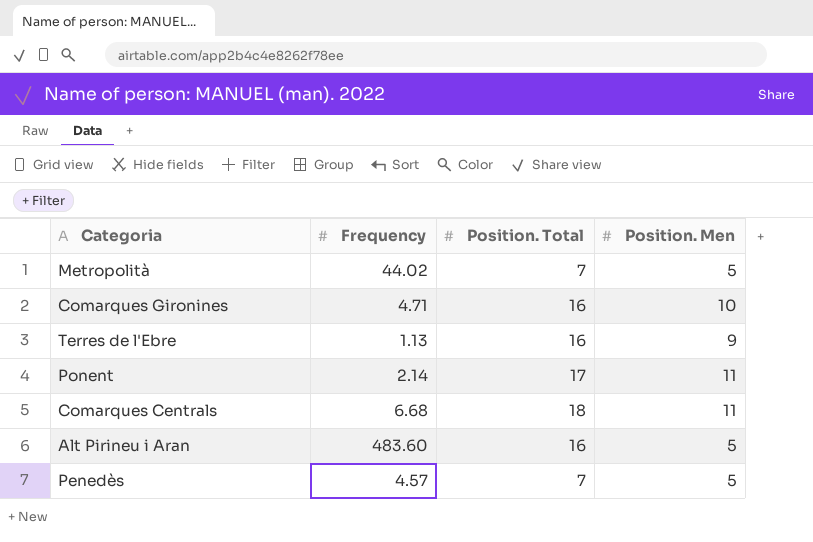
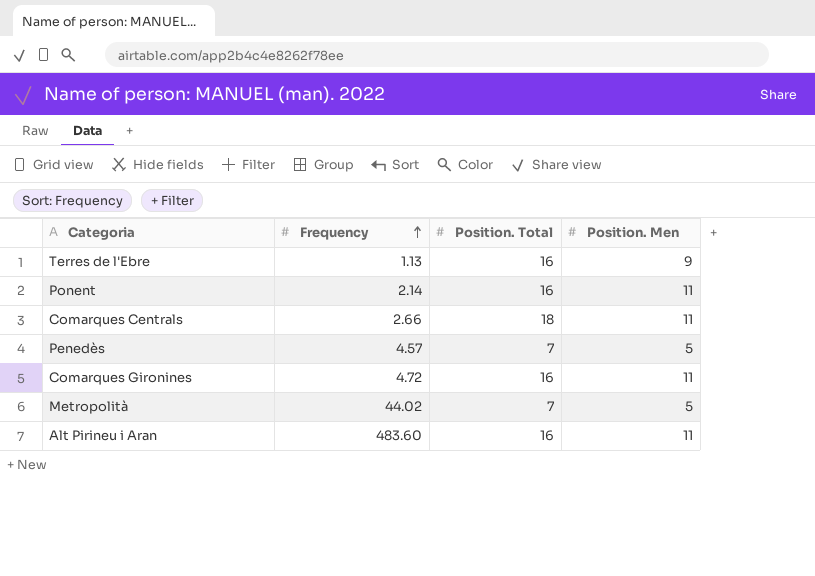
row order: none -> Frequency ascending
Ponent | Position. Total: 17 -> 16
Comarques Centrals | Frequency: 6.68 -> 2.66
Comarques Gironines | Frequency: 4.71 -> 4.72
Comarques Gironines | Position. Men: 10 -> 11
Alt Pirineu i Aran | Position. Men: 5 -> 11

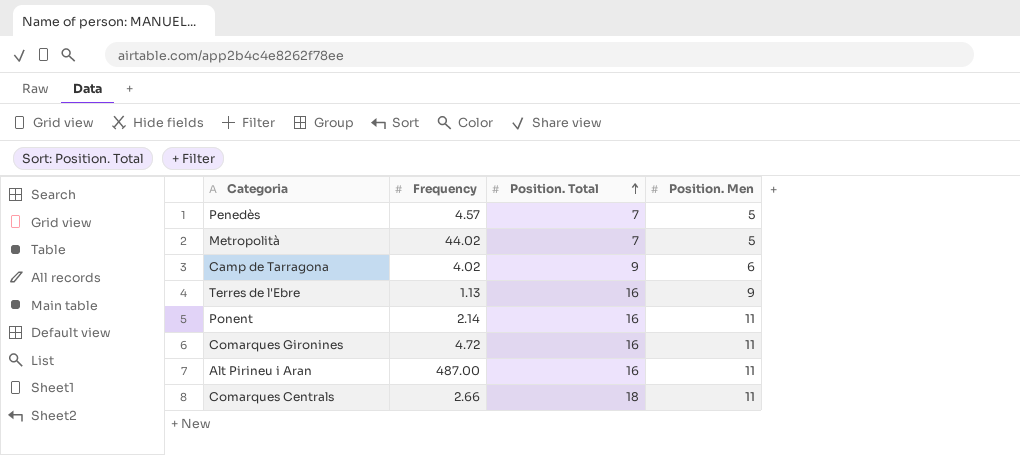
row order: Frequency ascending -> Position. Total ascending
row Camp de Tarragona: none -> 4.02 | 9 | 6
Alt Pirineu i Aran | Frequency: 483.60 -> 487.00

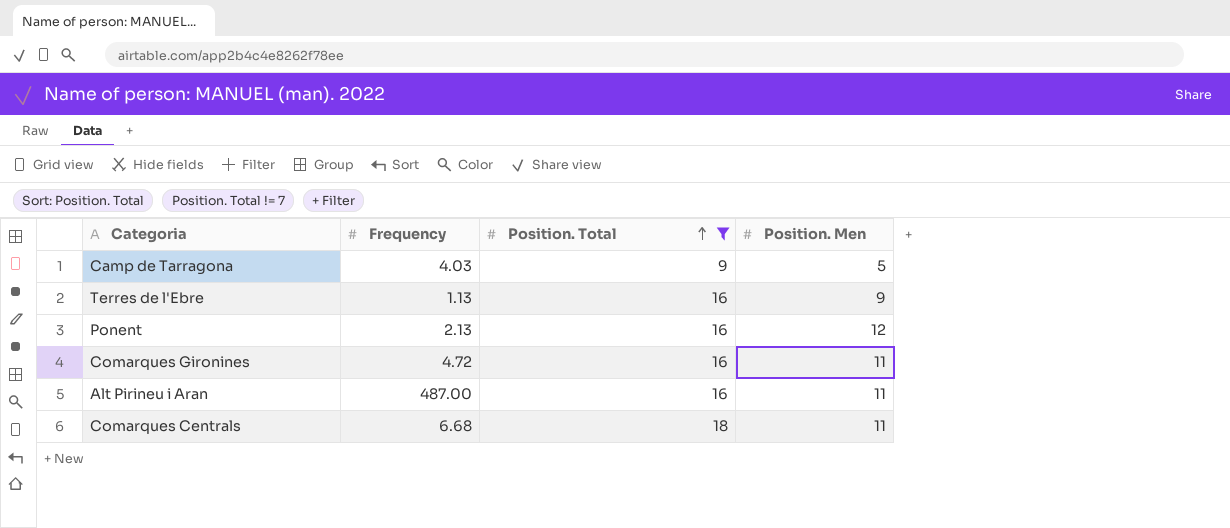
filter: none -> Position. Total != 7
Camp de Tarragona | Frequency: 4.02 -> 4.03
Camp de Tarragona | Position. Men: 6 -> 5
Ponent | Frequency: 2.14 -> 2.13
Ponent | Position. Men: 11 -> 12
Comarques Centrals | Frequency: 2.66 -> 6.68

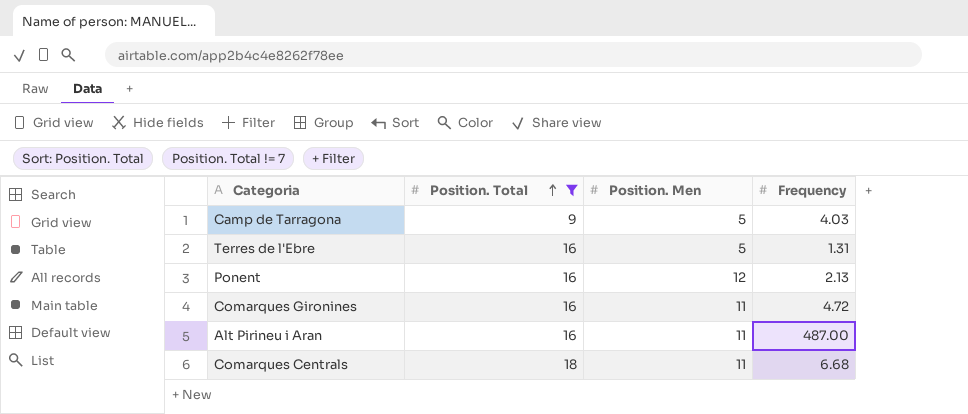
column Frequency | position: 2 -> 4
Terres de l'Ebre | Position. Men: 9 -> 5
Terres de l'Ebre | Frequency: 1.13 -> 1.31

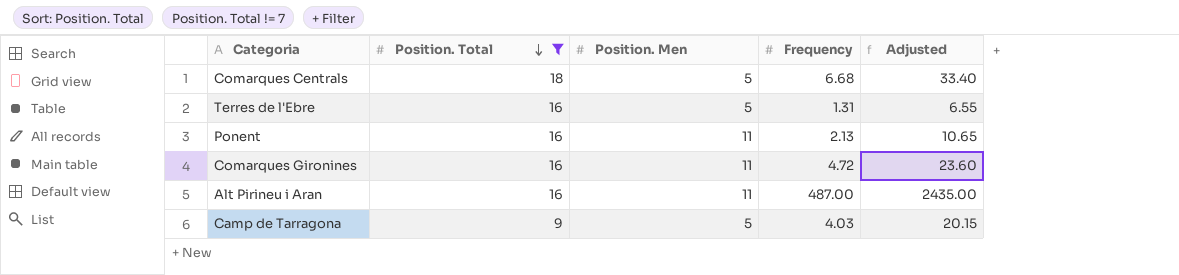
row order: Position. Total ascending -> Position. Total descending
column Adjusted | formula: none -> [Frequency] * 5
Comarques Centrals | Position. Men: 11 -> 5
Ponent | Position. Men: 12 -> 11

